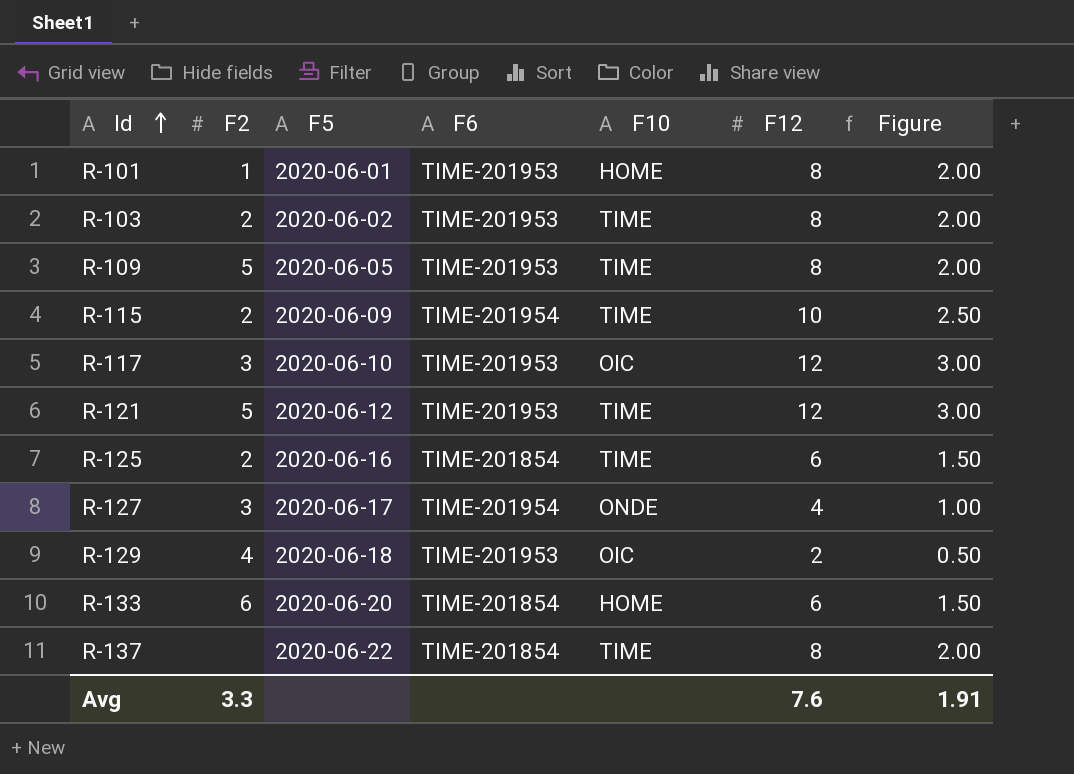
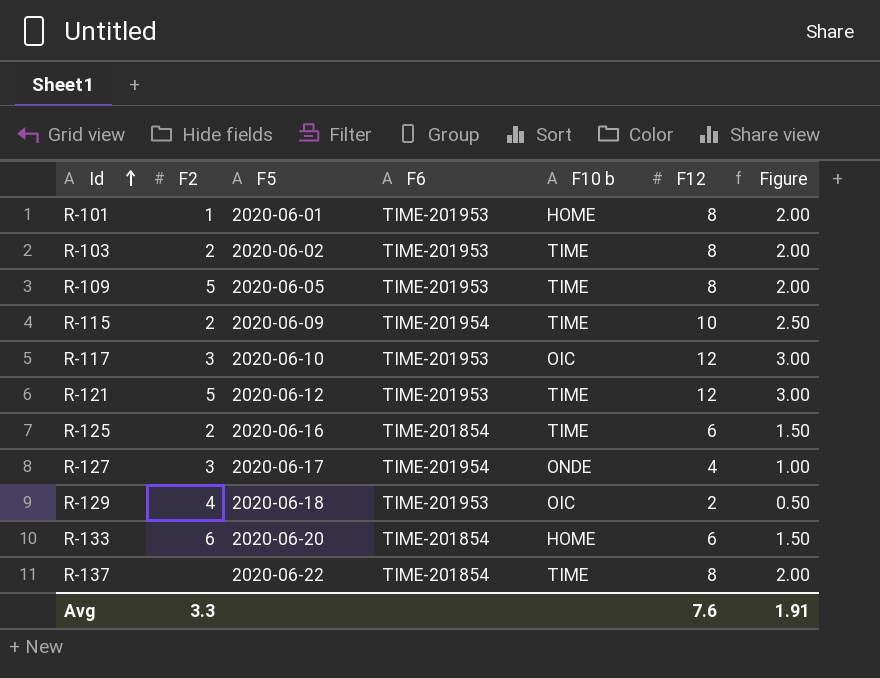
column name: F10 -> F10 b

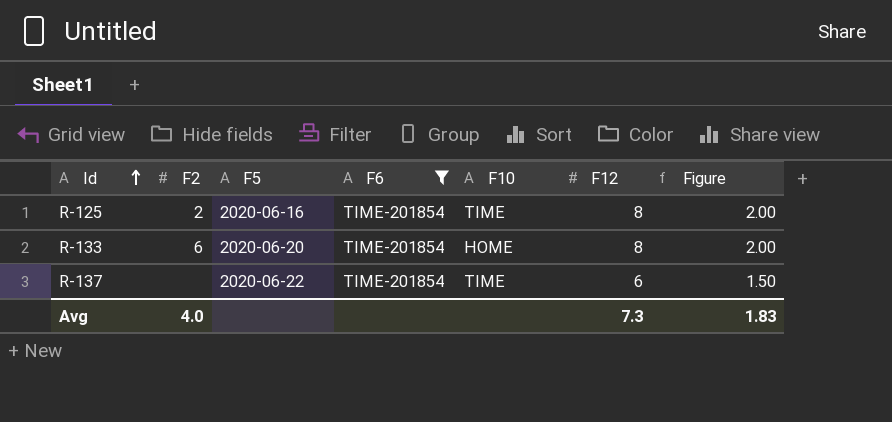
filter: none -> F6 = TIME-201854
column name: F10 b -> F10
R-125 | F12: 6 -> 8
R-125 | Figure: 1.50 -> 2.00
R-133 | F12: 6 -> 8
R-133 | Figure: 1.50 -> 2.00
R-137 | F12: 8 -> 6
R-137 | Figure: 2.00 -> 1.50
Avg | F2: 3.3 -> 4.0
Avg | F12: 7.6 -> 7.3
Avg | Figure: 1.91 -> 1.83

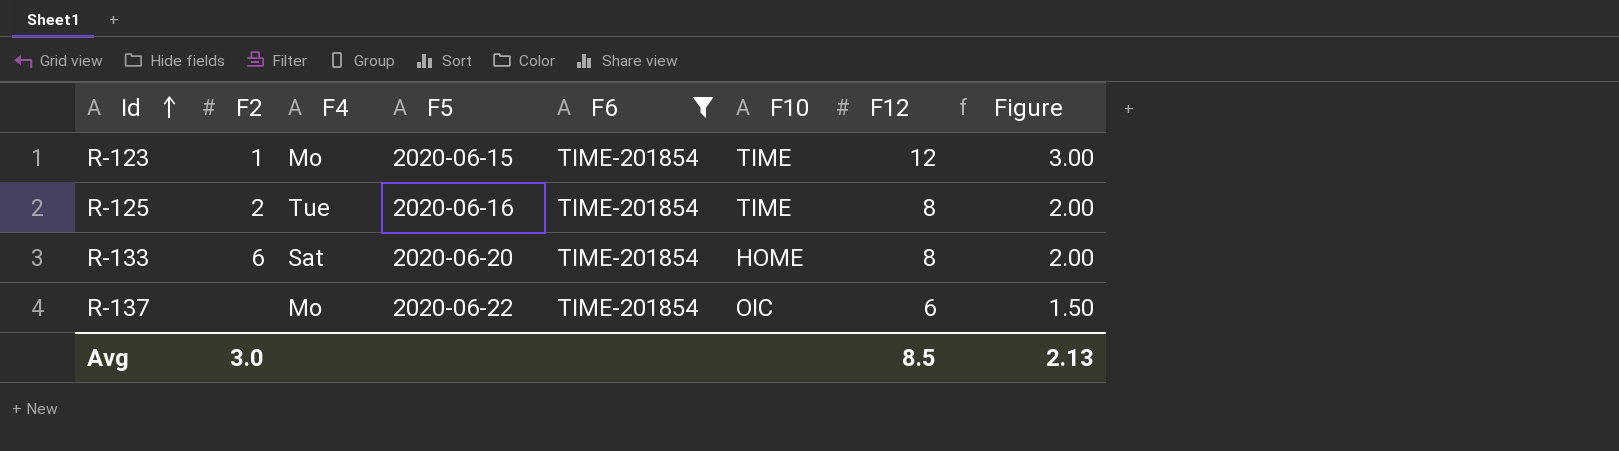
column F4 | position: none -> 3
row R-123: none -> 1 | Mo | 2020-06-15 | TIME-201854 | TIME | 12 | 3.00
R-137 | F10: TIME -> OIC
Avg | F2: 4.0 -> 3.0
Avg | F12: 7.3 -> 8.5
Avg | Figure: 1.83 -> 2.13

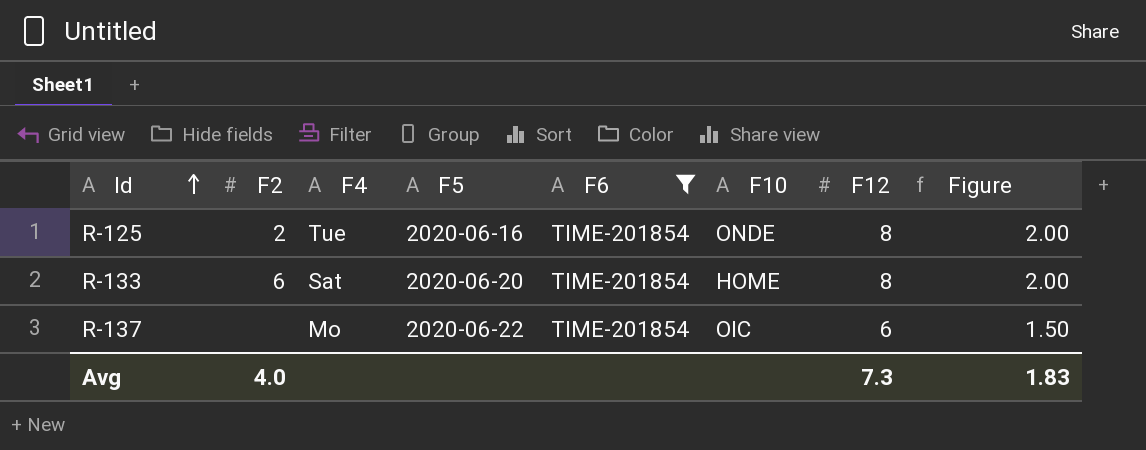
row R-123: 1 | Mo | 2020-06-15 | TIME-201854 | TIME | 12 | 3.00 -> none
R-125 | F10: TIME -> ONDE
Avg | F2: 3.0 -> 4.0
Avg | F12: 8.5 -> 7.3
Avg | Figure: 2.13 -> 1.83

